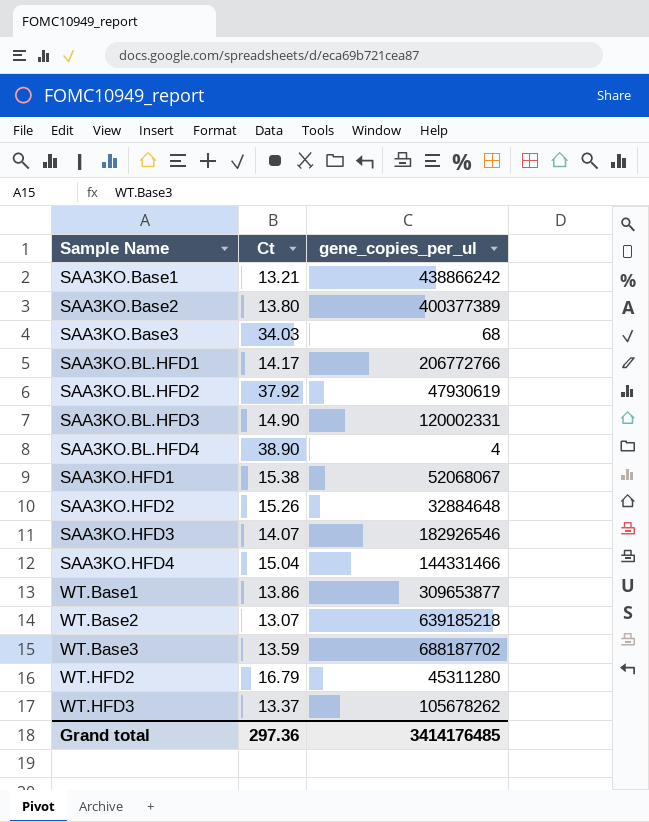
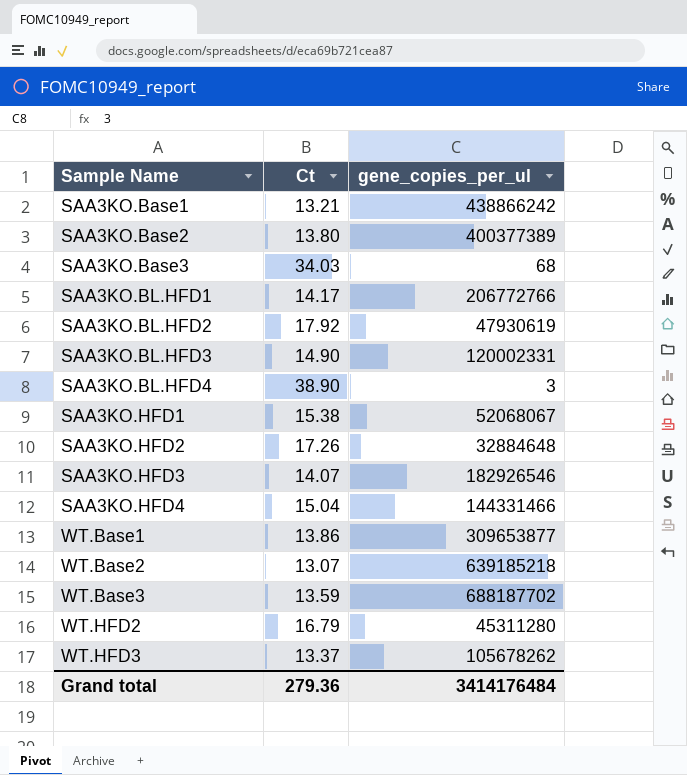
SAA3KO.BL.HFD2 | Ct: 37.92 -> 17.92
SAA3KO.BL.HFD4 | gene_copies_per_ul: 4 -> 3
SAA3KO.HFD2 | Ct: 15.26 -> 17.26
Grand total | Ct: 297.36 -> 279.36
Grand total | gene_copies_per_ul: 3414176485 -> 3414176484

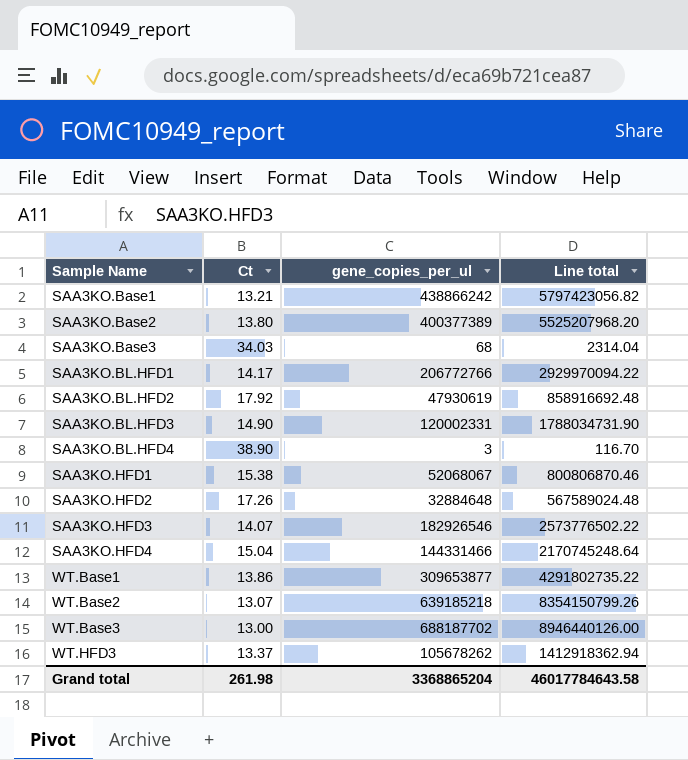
column Line total | formula: none -> [Ct] * [gene_copies_per_ul]
row WT.HFD2: 16.79 | 45311280 -> none
WT.Base3 | Ct: 13.59 -> 13.00
Grand total | Ct: 279.36 -> 261.98
Grand total | gene_copies_per_ul: 3414176484 -> 3368865204

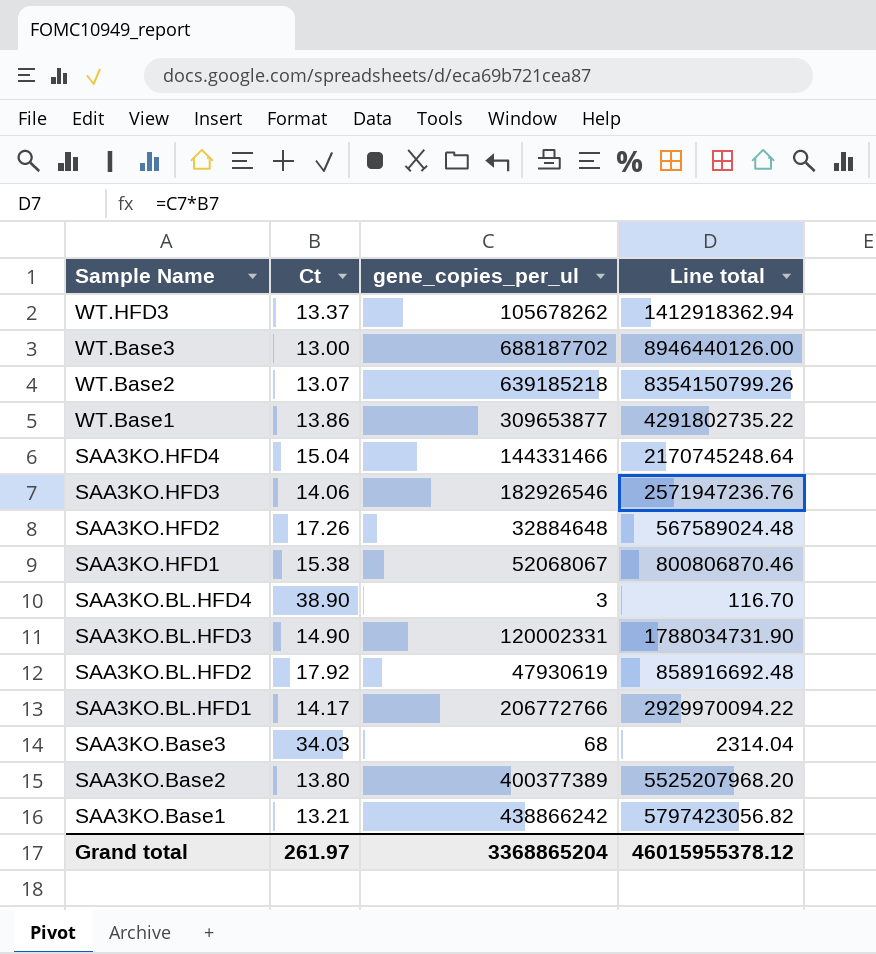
row order: Sample Name ascending -> Sample Name descending
SAA3KO.HFD3 | Ct: 14.07 -> 14.06
SAA3KO.HFD3 | Line total: 2573776502.22 -> 2571947236.76
Grand total | Ct: 261.98 -> 261.97
Grand total | Line total: 46017784643.58 -> 46015955378.12

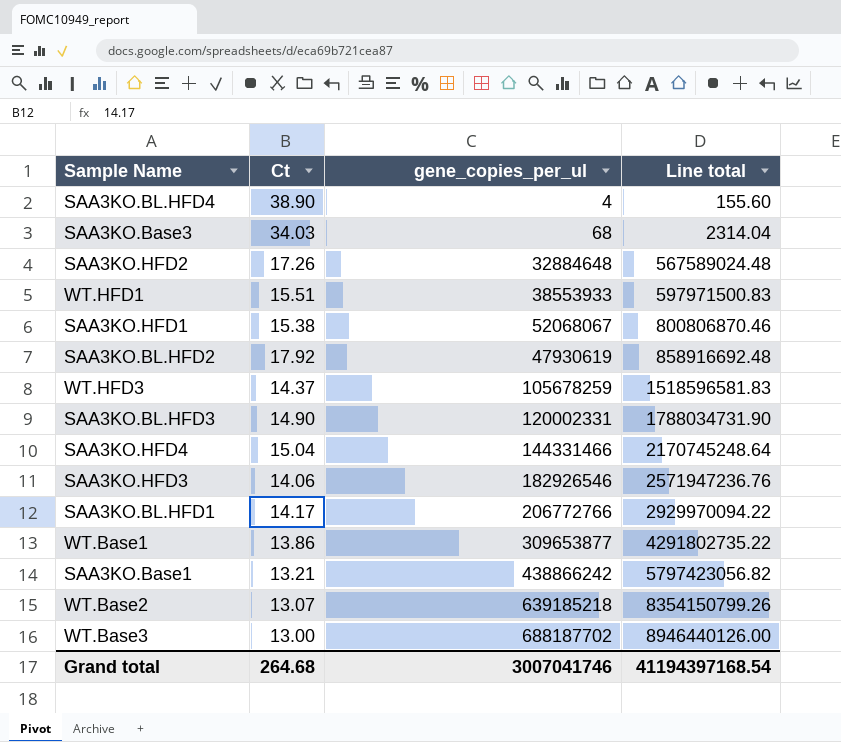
row order: Sample Name descending -> Line total ascending
row SAA3KO.Base2: 13.80 | 400377389 | 5525207968.20 -> none
SAA3KO.BL.HFD4 | gene_copies_per_ul: 3 -> 4
SAA3KO.BL.HFD4 | Line total: 116.70 -> 155.60
row WT.HFD1: none -> 15.51 | 38553933 | 597971500.83
WT.HFD3 | Ct: 13.37 -> 14.37
WT.HFD3 | gene_copies_per_ul: 105678262 -> 105678259
WT.HFD3 | Line total: 1412918362.94 -> 1518596581.83
Grand total | Ct: 261.97 -> 264.68
Grand total | gene_copies_per_ul: 3368865204 -> 3007041746
Grand total | Line total: 46015955378.12 -> 41194397168.54

